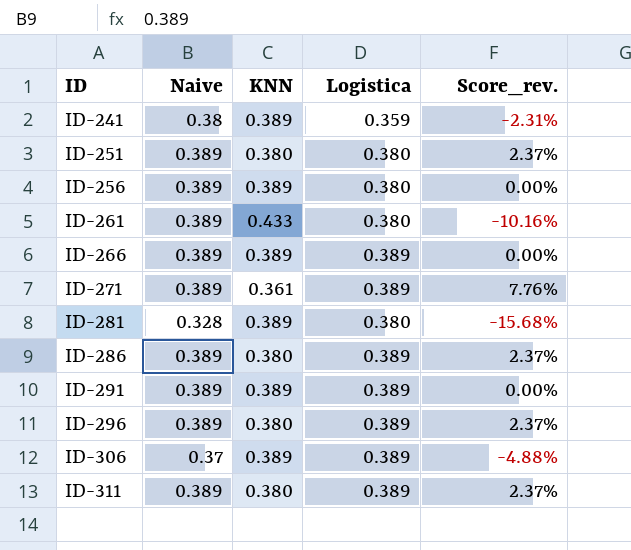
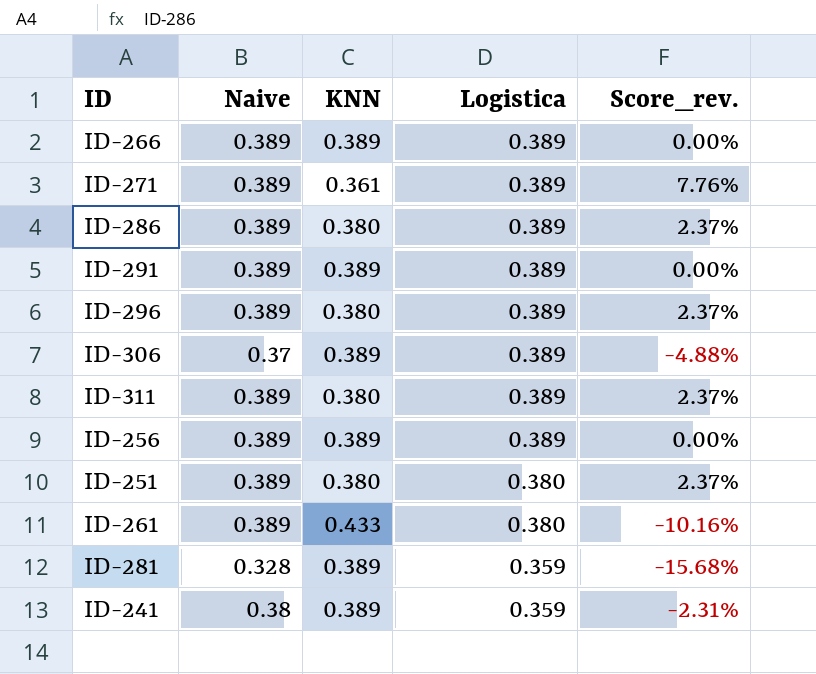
row order: ID ascending -> Logistica descending
ID-256 | Logistica: 0.380 -> 0.389
ID-281 | Logistica: 0.380 -> 0.359

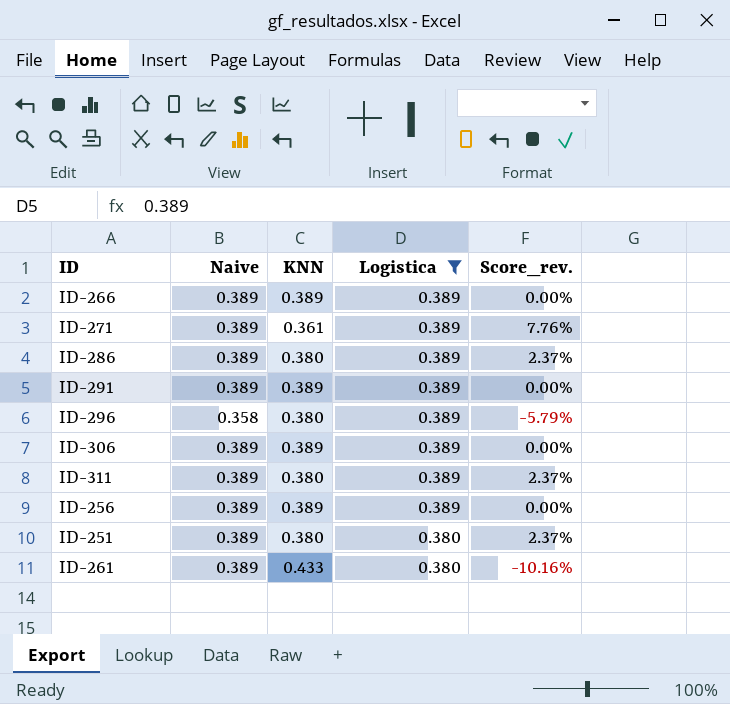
filter: none -> Logistica != 0.359
ID-296 | Naive: 0.389 -> 0.358
ID-296 | Score_rev.: 2.37% -> -5.79%
ID-306 | Naive: 0.37 -> 0.389
ID-306 | Score_rev.: -4.88% -> 0.00%

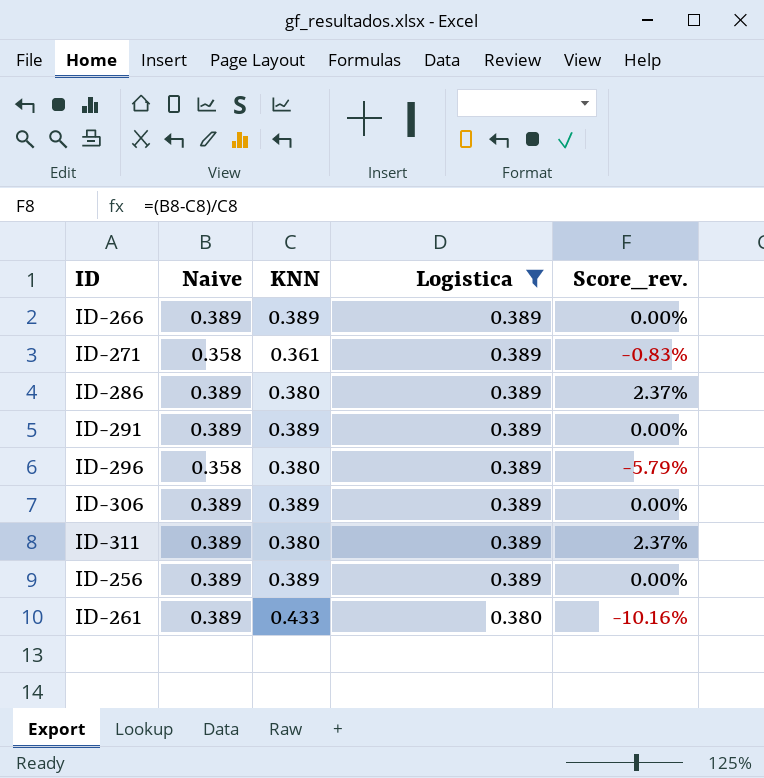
row ID-251: 0.389 | 0.380 | 0.380 | 2.37% -> none
ID-271 | Naive: 0.389 -> 0.358
ID-271 | Score_rev.: 7.76% -> -0.83%

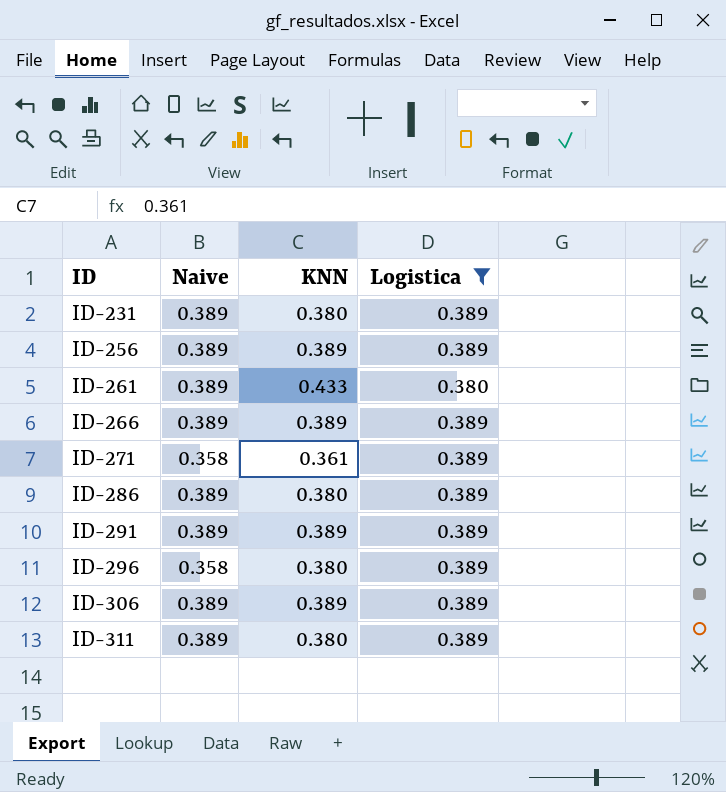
row order: Logistica descending -> ID ascending
column Score_rev. | formula: ([Naive] - [KNN]) / [KNN] -> none
row ID-231: none -> 0.389 | 0.380 | 0.389

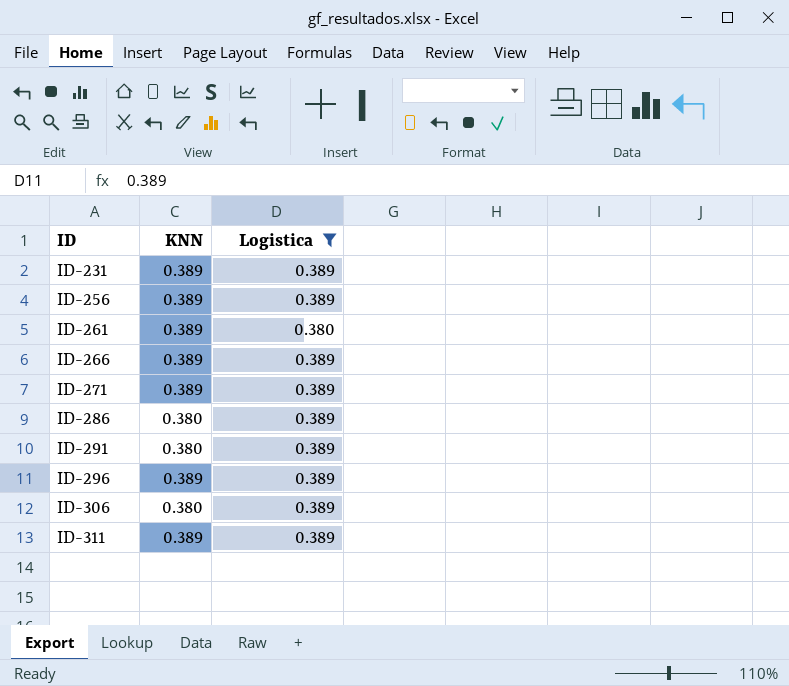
column Naive | position: 2 -> none
ID-231 | KNN: 0.380 -> 0.389
ID-261 | KNN: 0.433 -> 0.389
ID-271 | KNN: 0.361 -> 0.389
ID-291 | KNN: 0.389 -> 0.380
ID-296 | KNN: 0.380 -> 0.389
ID-306 | KNN: 0.389 -> 0.380
ID-311 | KNN: 0.380 -> 0.389

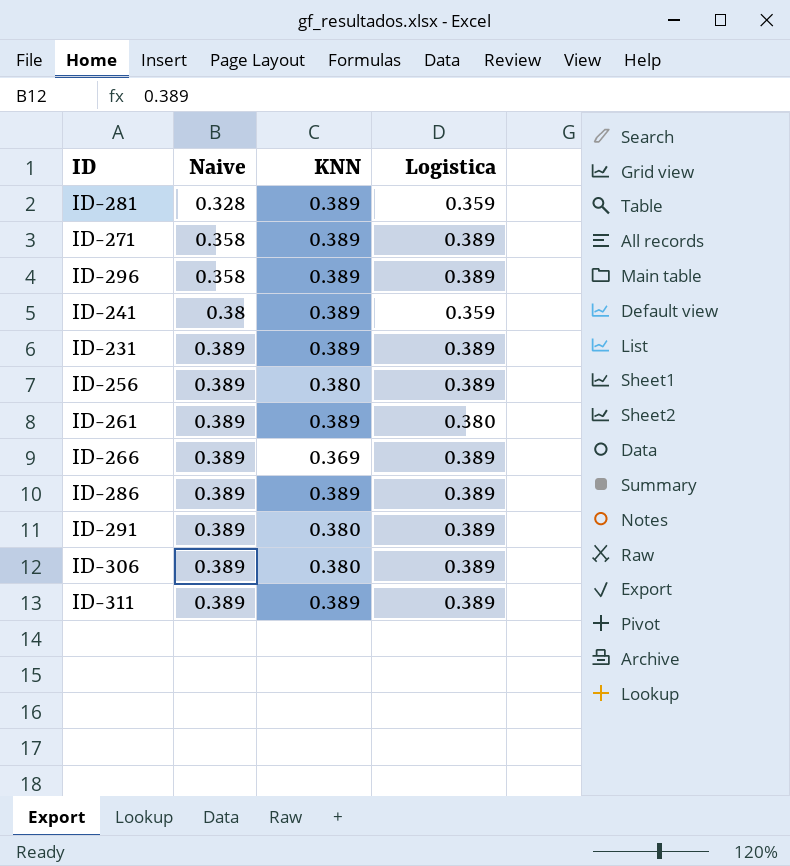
filter: Logistica != 0.359 -> none
row order: ID ascending -> Naive ascending
column Naive | position: none -> 2
ID-256 | KNN: 0.389 -> 0.380
ID-266 | KNN: 0.389 -> 0.369
ID-286 | KNN: 0.380 -> 0.389

